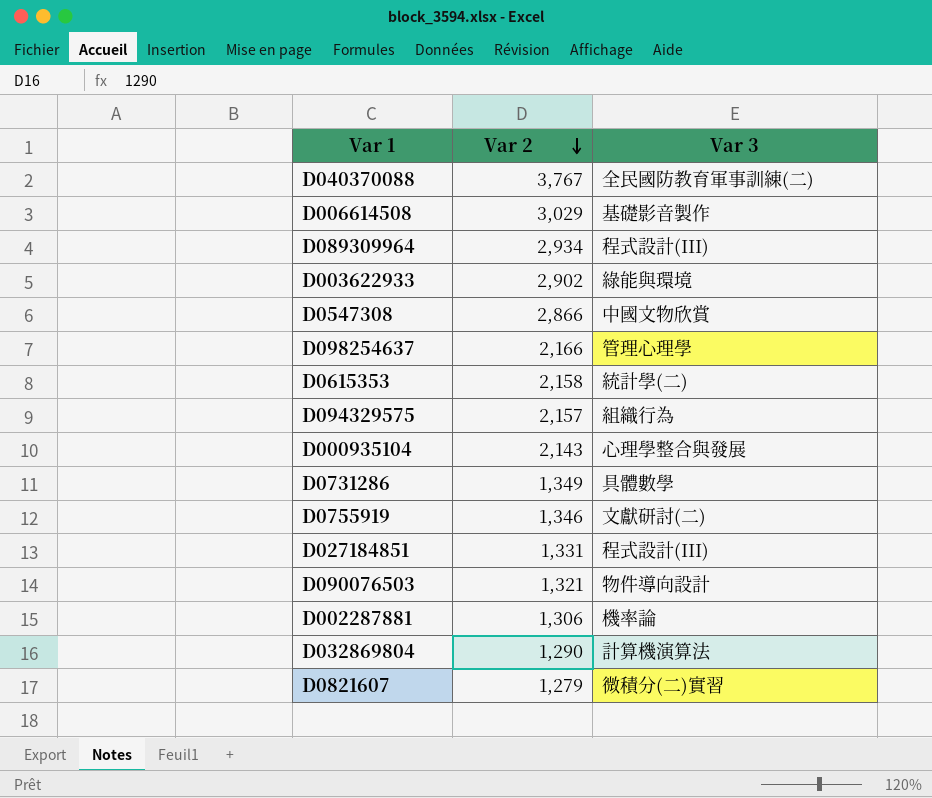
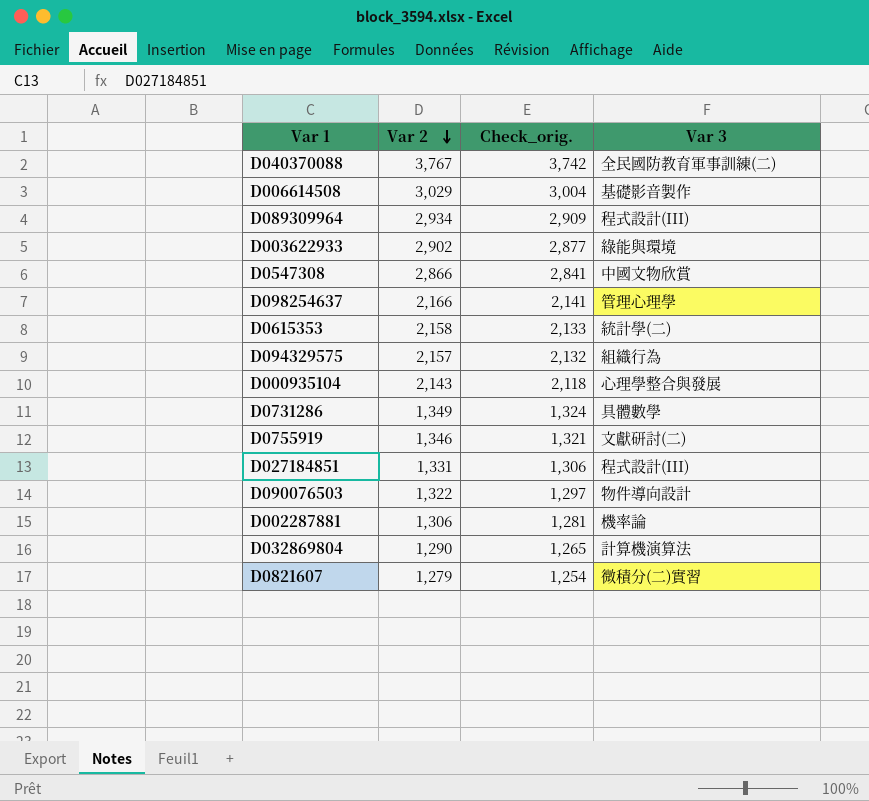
column Check_orig. | formula: none -> [Var 2] - 25
D090076503 | Var 2: 1,321 -> 1,322

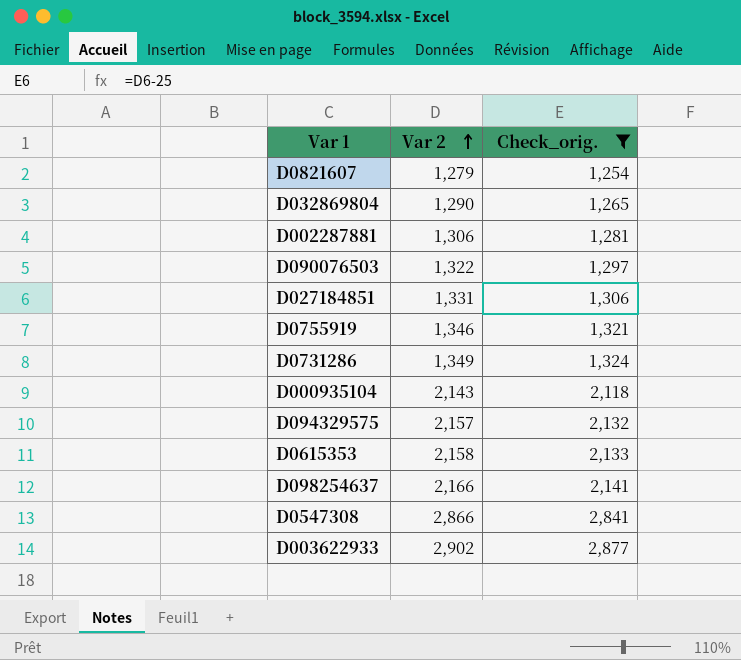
filter: none -> Check_orig. <= 2,877
row order: Var 2 descending -> Var 2 ascending
column Var 3 | position: 4 -> none

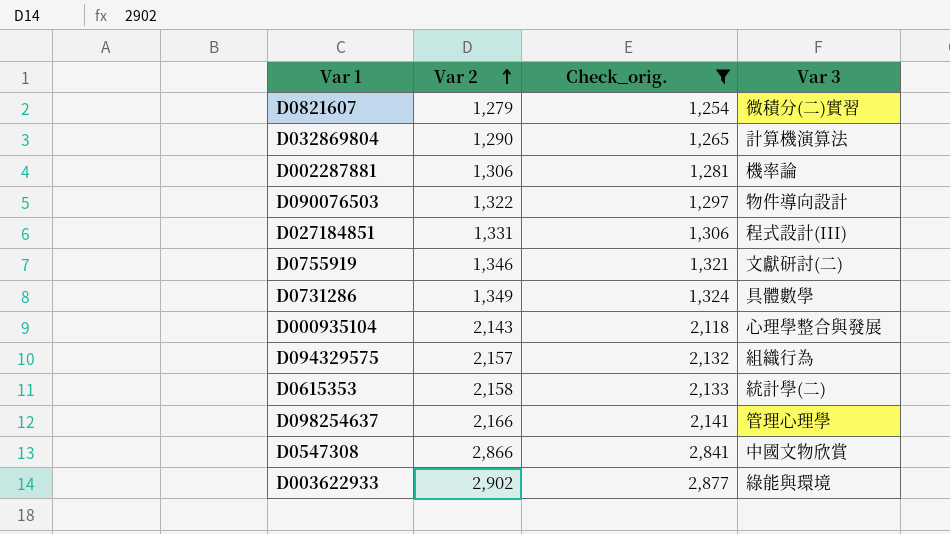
column Var 3 | position: none -> 4

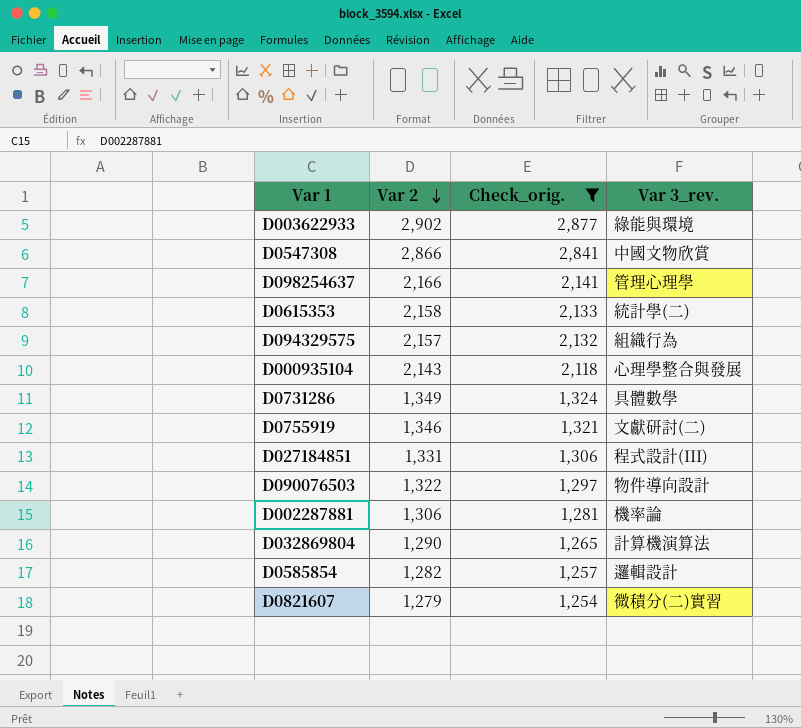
row order: Var 2 ascending -> Var 2 descending
column name: Var 3 -> Var 3_rev.
row D0585854: none -> 1,282 | 1,257 | 邏輯設計

